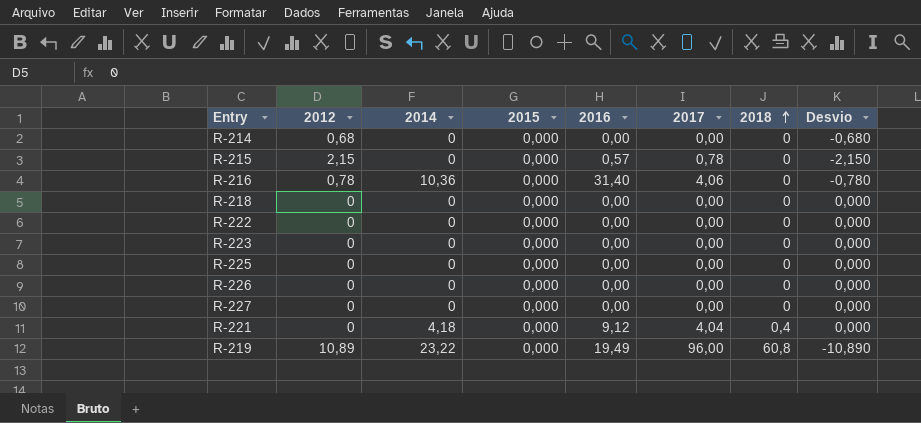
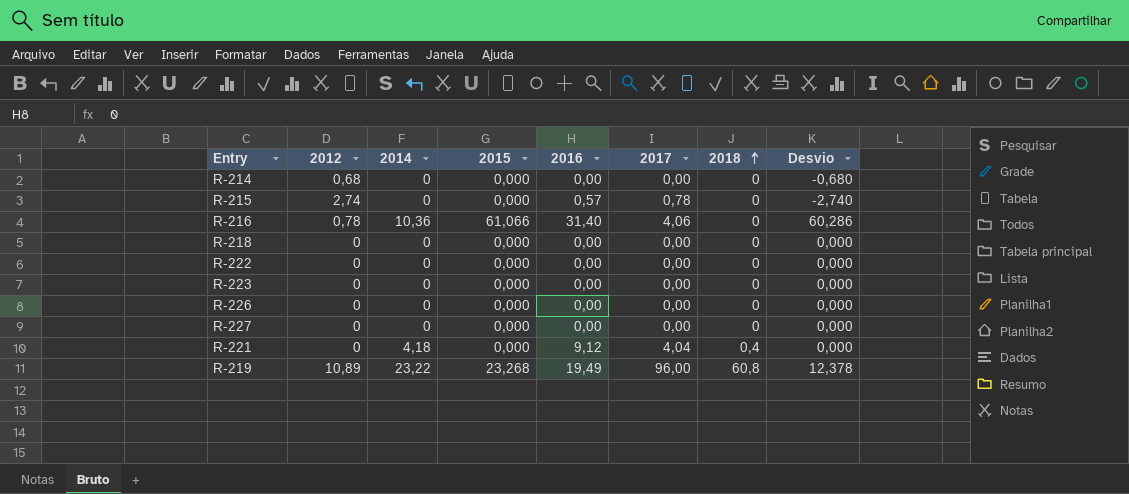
row R-225: 0 | 0 | 0,000 | 0,00 | 0,00 | 0 | 0,000 -> none
R-215 | 2012: 2,15 -> 2,74
R-215 | Desvio: -2,150 -> -2,740
R-216 | 2015: 0,000 -> 61,066
R-216 | Desvio: -0,780 -> 60,286
R-219 | 2015: 0,000 -> 23,268
R-219 | Desvio: -10,890 -> 12,378

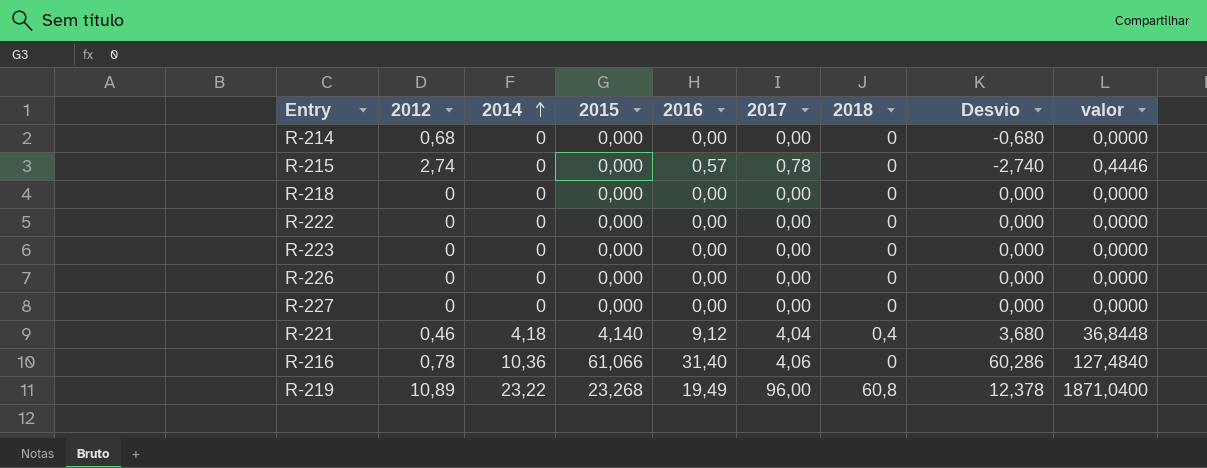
row order: 2018 ascending -> 2014 ascending
column valor | formula: none -> [2016] * [2017]
R-221 | 2012: 0 -> 0,46
R-221 | 2015: 0,000 -> 4,140
R-221 | Desvio: 0,000 -> 3,680

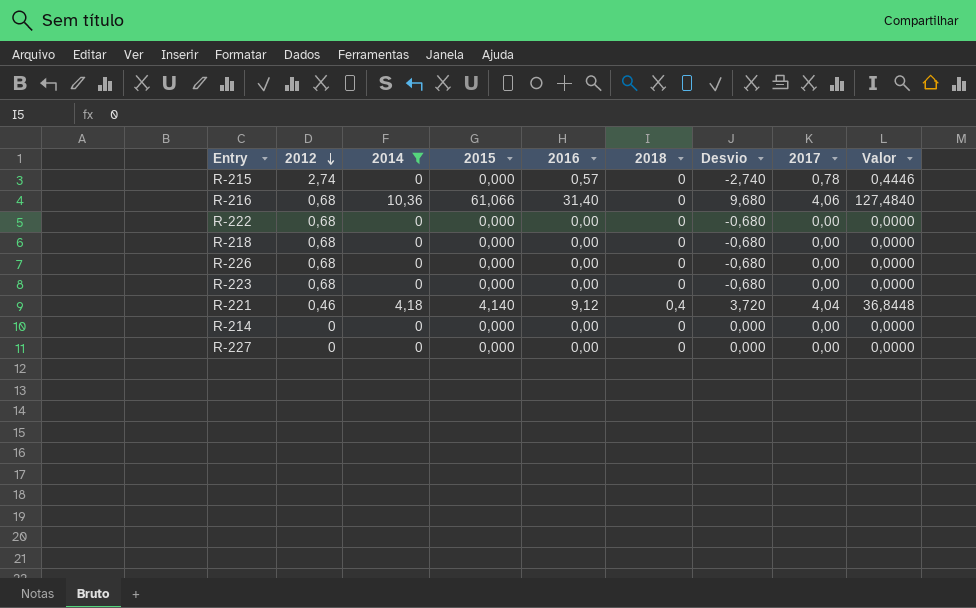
filter: none -> 2014 != 23,22
row order: 2014 ascending -> 2012 descending
column Desvio | formula: [2015] - [2012] -> [2014] - [2012]
column 2017 | position: 6 -> 8
column name: valor -> Valor
R-216 | 2012: 0,78 -> 0,68
R-222 | 2012: 0 -> 0,68
R-218 | 2012: 0 -> 0,68
R-226 | 2012: 0 -> 0,68
R-223 | 2012: 0 -> 0,68
R-214 | 2012: 0,68 -> 0

